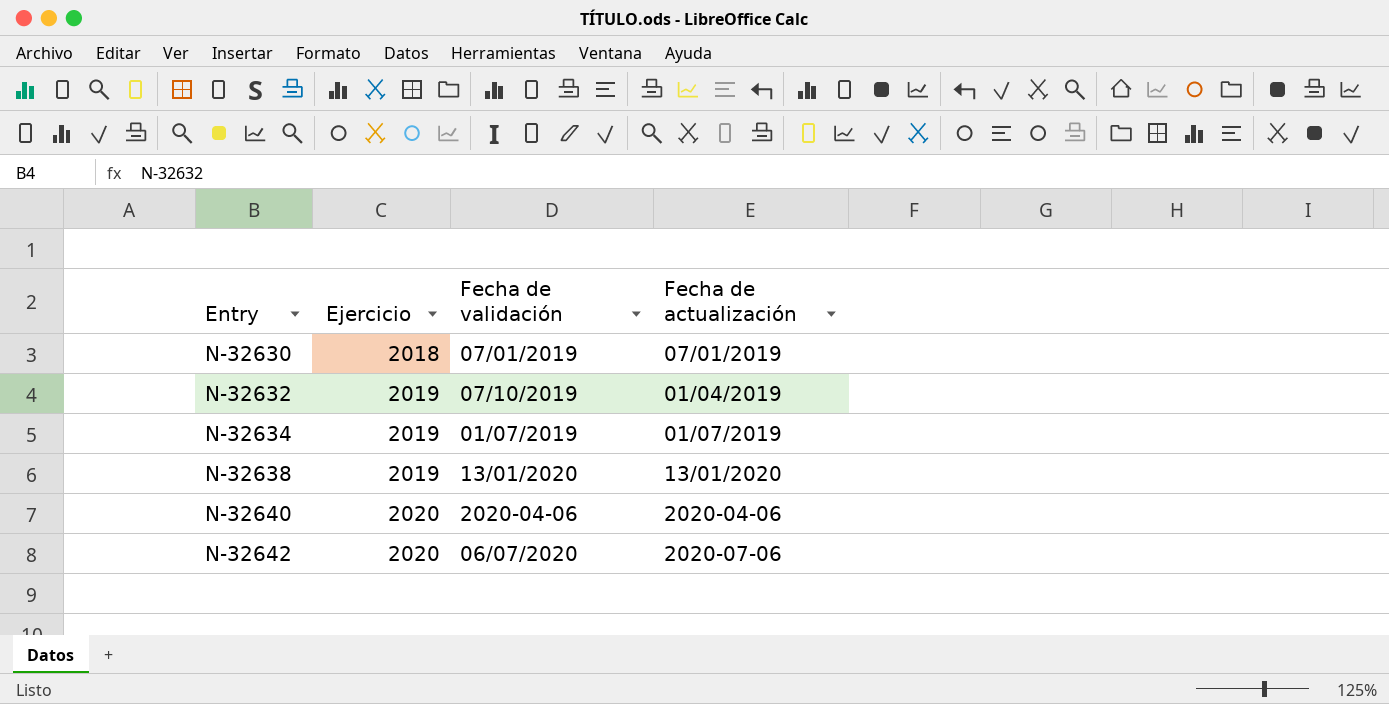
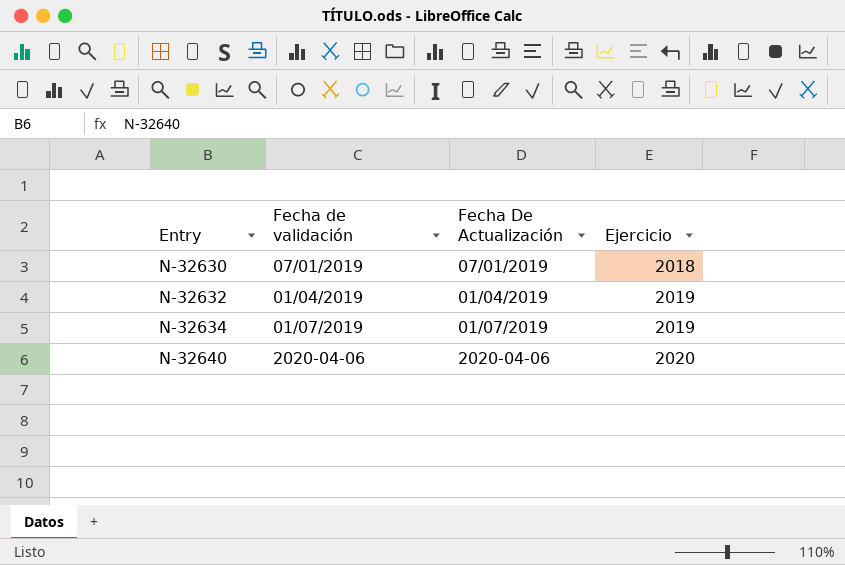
column name: Fecha de actualización -> Fecha De Actualización
column Ejercicio | position: 2 -> 4
row N-32638: 2019 | 13/01/2020 | 13/01/2020 -> none
row N-32642: 2020 | 06/07/2020 | 2020-07-06 -> none
N-32632 | Fecha de validación: 07/10/2019 -> 01/04/2019

